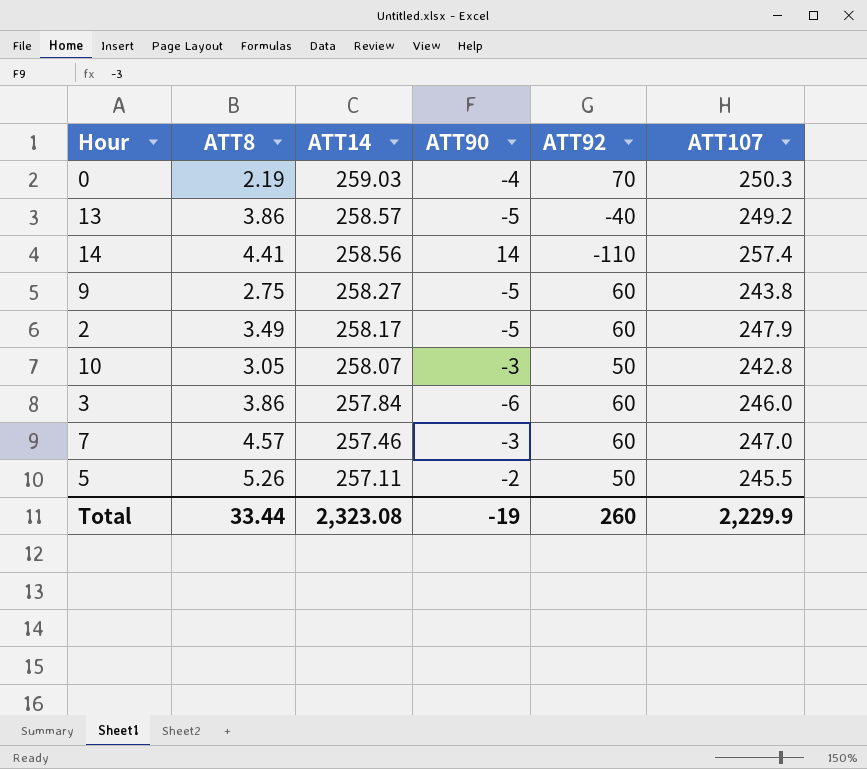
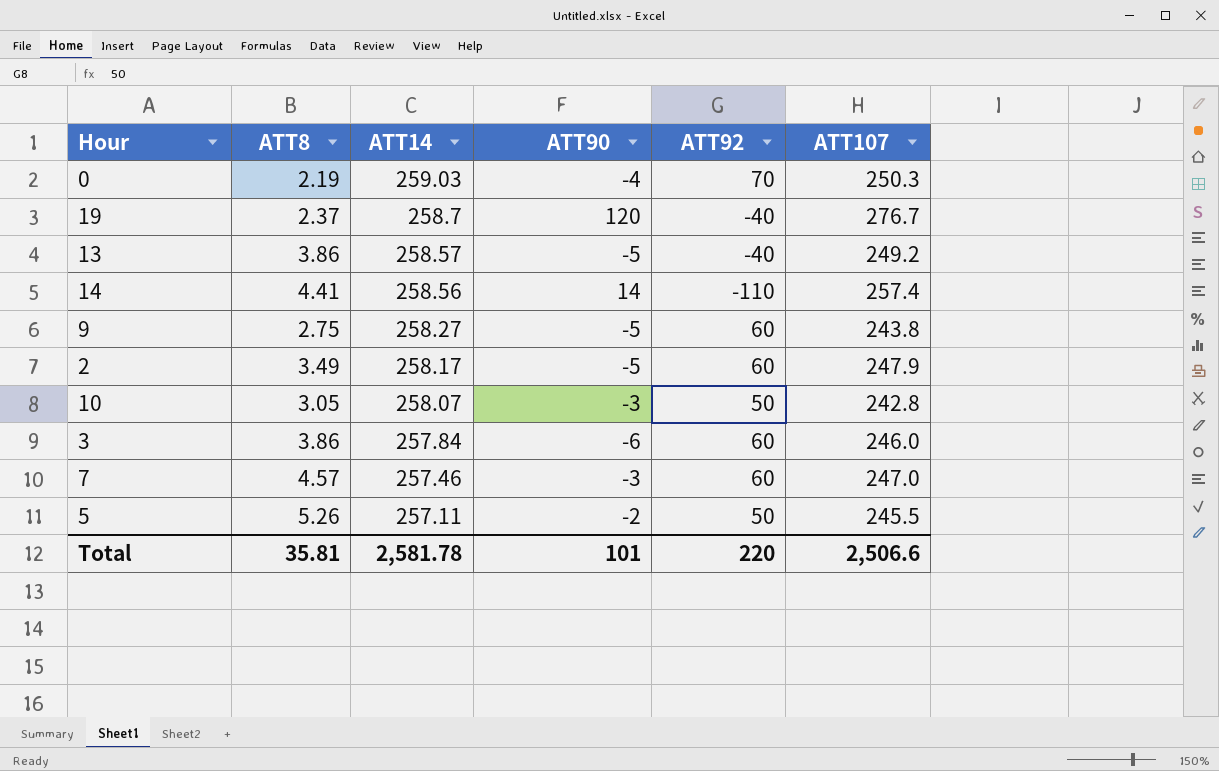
row 19: none -> 2.37 | 258.7 | 120 | -40 | 276.7
Total | ATT8: 33.44 -> 35.81
Total | ATT14: 2,323.08 -> 2,581.78
Total | ATT90: -19 -> 101
Total | ATT92: 260 -> 220
Total | ATT107: 2,229.9 -> 2,506.6

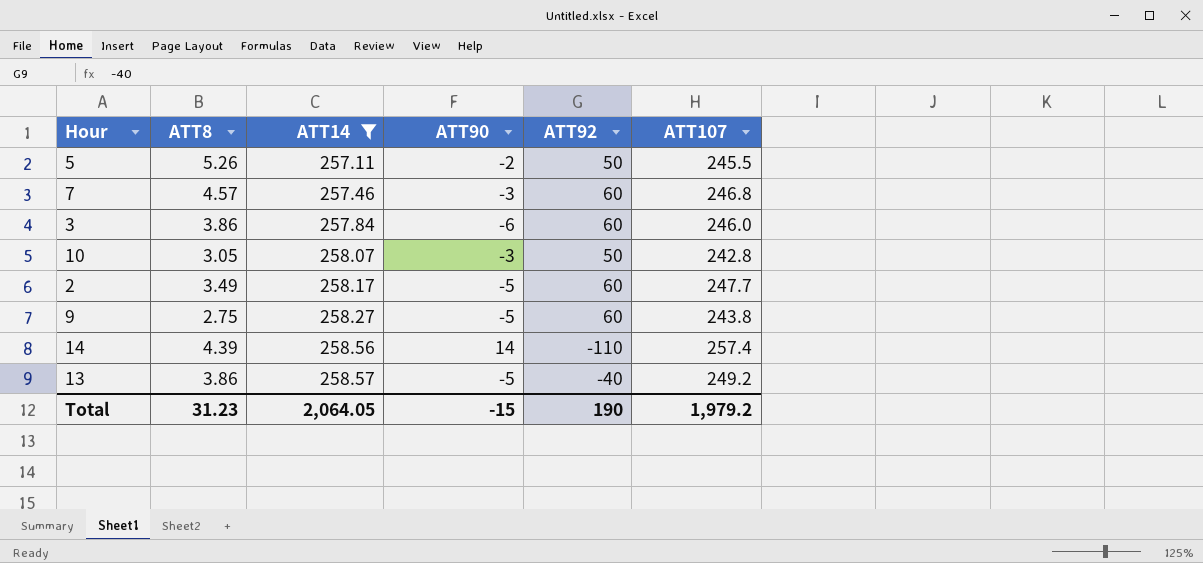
filter: none -> ATT14 <= 258.57
row order: ATT14 descending -> ATT14 ascending
7 | ATT107: 247.0 -> 246.8
2 | ATT107: 247.9 -> 247.7
14 | ATT8: 4.41 -> 4.39
Total | ATT8: 35.81 -> 31.23
Total | ATT14: 2,581.78 -> 2,064.05
Total | ATT90: 101 -> -15
Total | ATT92: 220 -> 190
Total | ATT107: 2,506.6 -> 1,979.2

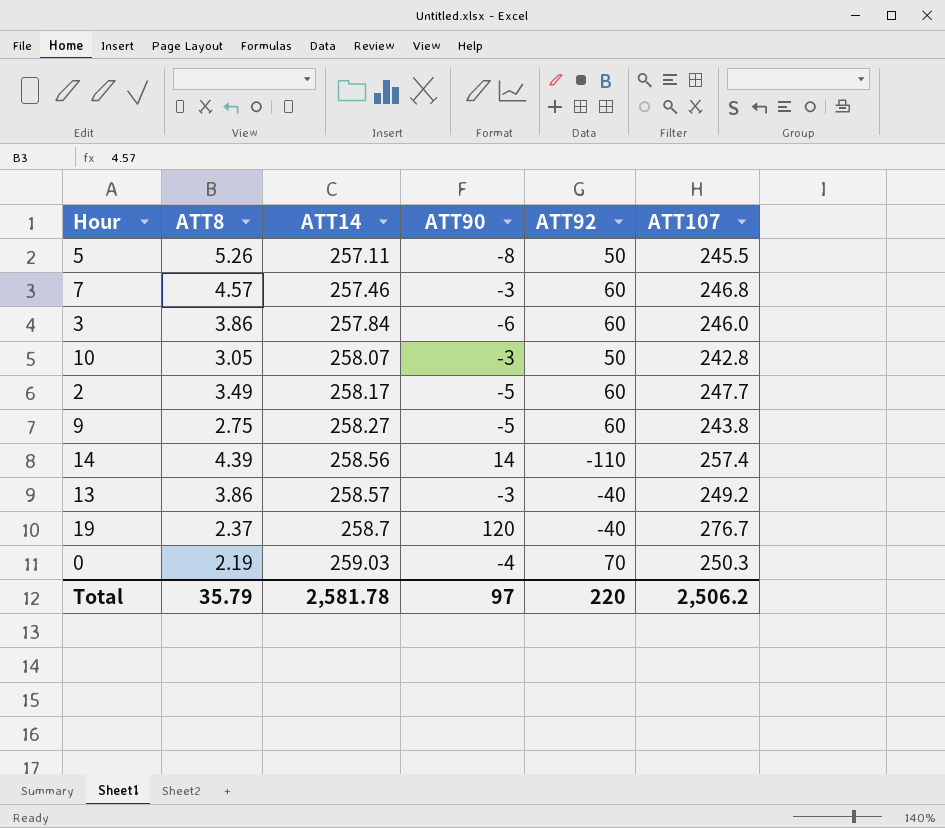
filter: ATT14 <= 258.57 -> none
5 | ATT90: -2 -> -8
13 | ATT90: -5 -> -3
Total | ATT8: 31.23 -> 35.79
Total | ATT14: 2,064.05 -> 2,581.78
Total | ATT90: -15 -> 97
Total | ATT92: 190 -> 220
Total | ATT107: 1,979.2 -> 2,506.2

